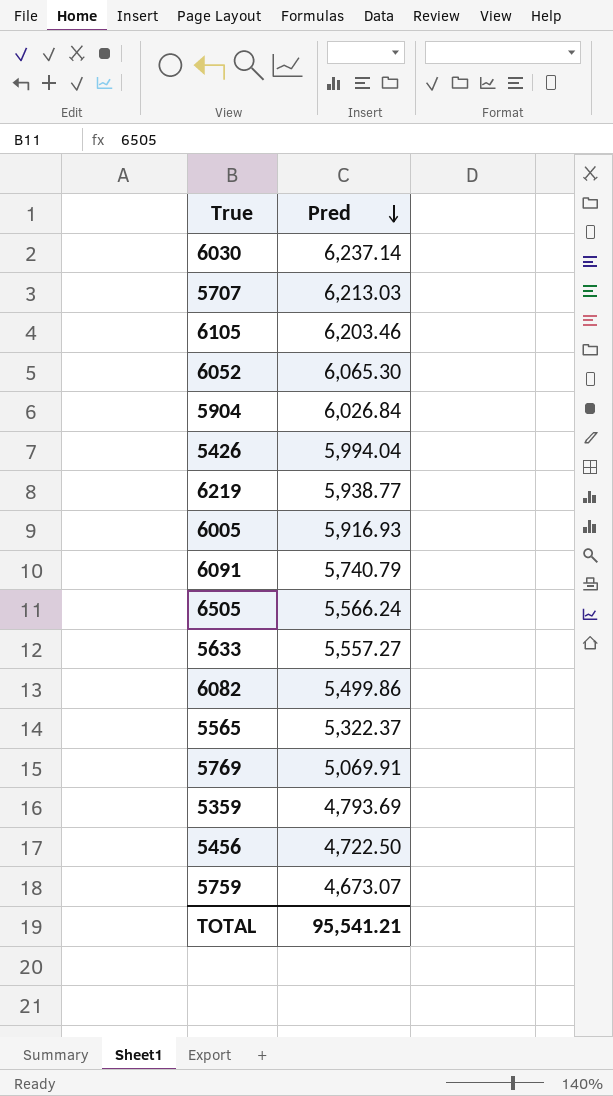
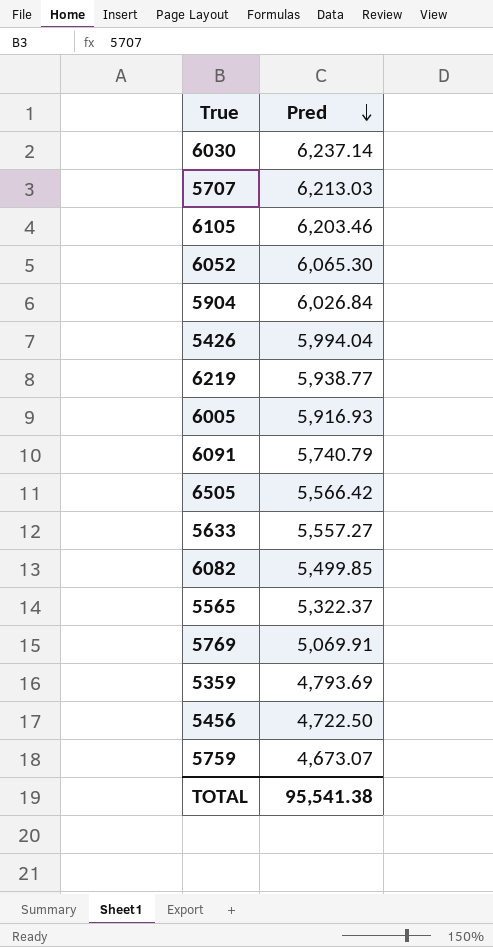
6505 | Pred: 5,566.24 -> 5,566.42
6082 | Pred: 5,499.86 -> 5,499.85
TOTAL | Pred: 95,541.21 -> 95,541.38

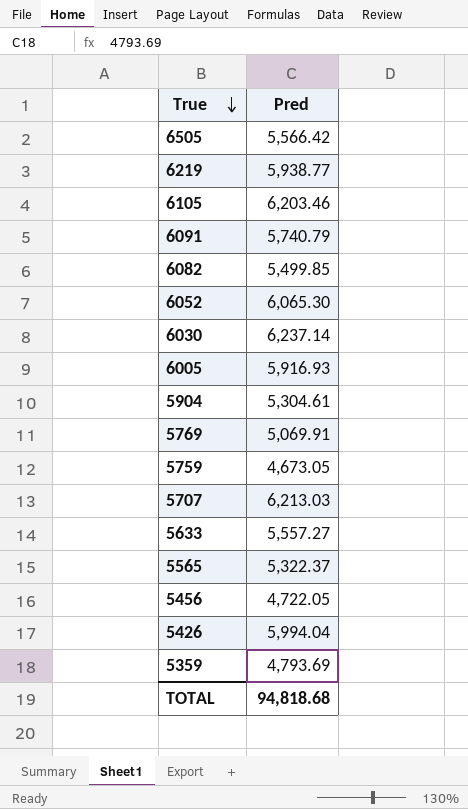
row order: Pred descending -> True descending
5904 | Pred: 6,026.84 -> 5,304.61
5759 | Pred: 4,673.07 -> 4,673.05
5456 | Pred: 4,722.50 -> 4,722.05
TOTAL | Pred: 95,541.38 -> 94,818.68

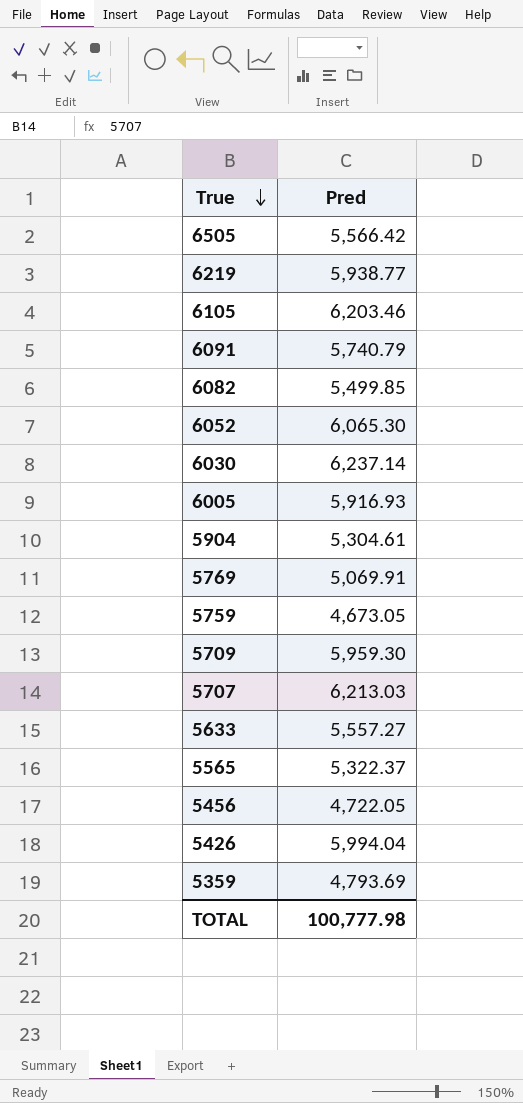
row 5709: none -> 5,959.30
TOTAL | Pred: 94,818.68 -> 100,777.98

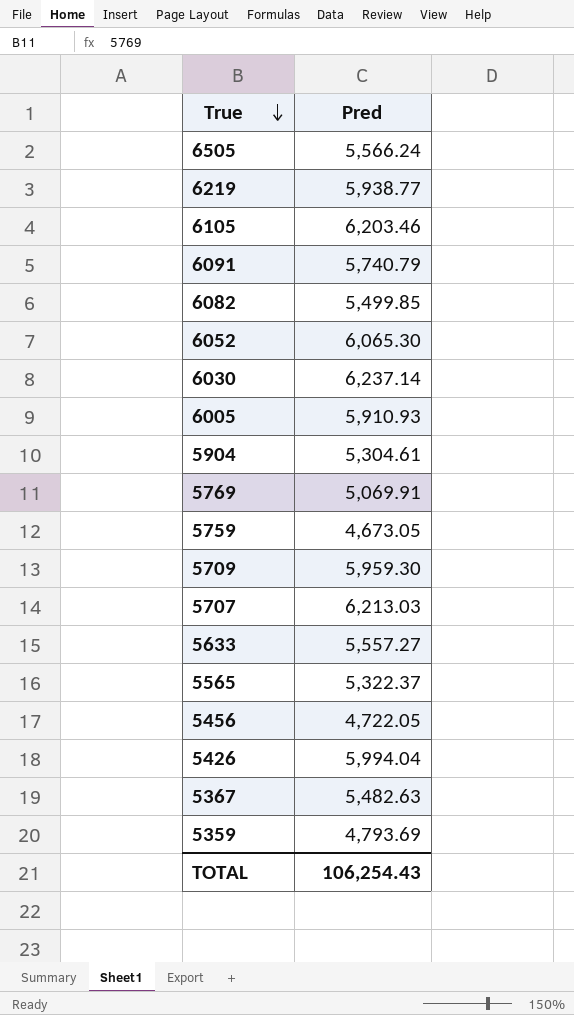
6505 | Pred: 5,566.42 -> 5,566.24
6005 | Pred: 5,916.93 -> 5,910.93
row 5367: none -> 5,482.63
TOTAL | Pred: 100,777.98 -> 106,254.43

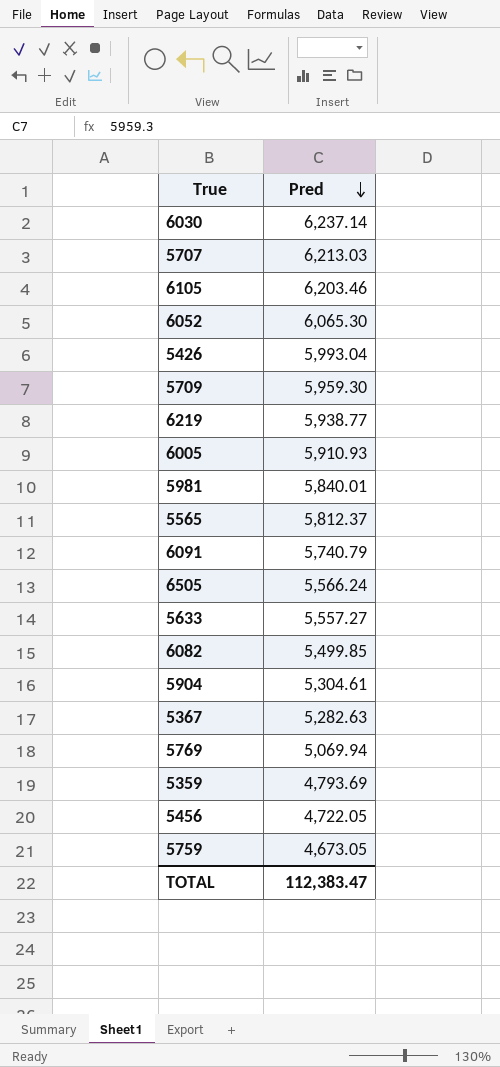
row order: True descending -> Pred descending
5426 | Pred: 5,994.04 -> 5,993.04
row 5981: none -> 5,840.01
5565 | Pred: 5,322.37 -> 5,812.37
5367 | Pred: 5,482.63 -> 5,282.63
5769 | Pred: 5,069.91 -> 5,069.94
TOTAL | Pred: 106,254.43 -> 112,383.47

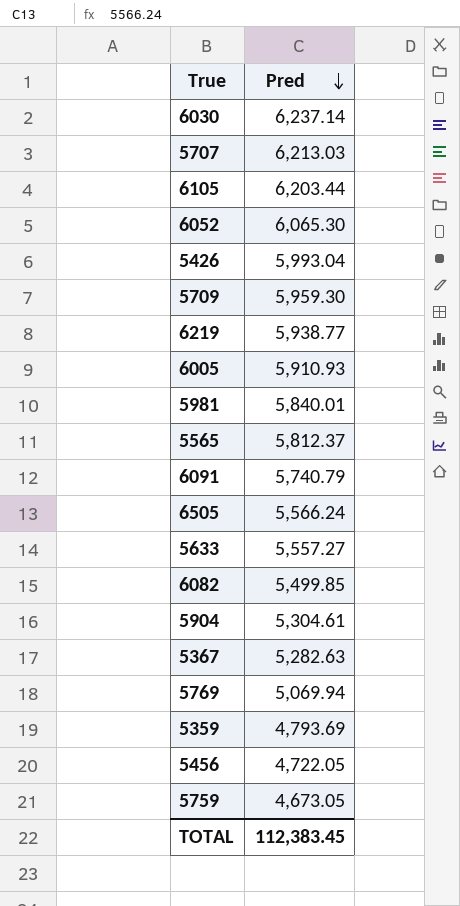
6105 | Pred: 6,203.46 -> 6,203.44
TOTAL | Pred: 112,383.47 -> 112,383.45

